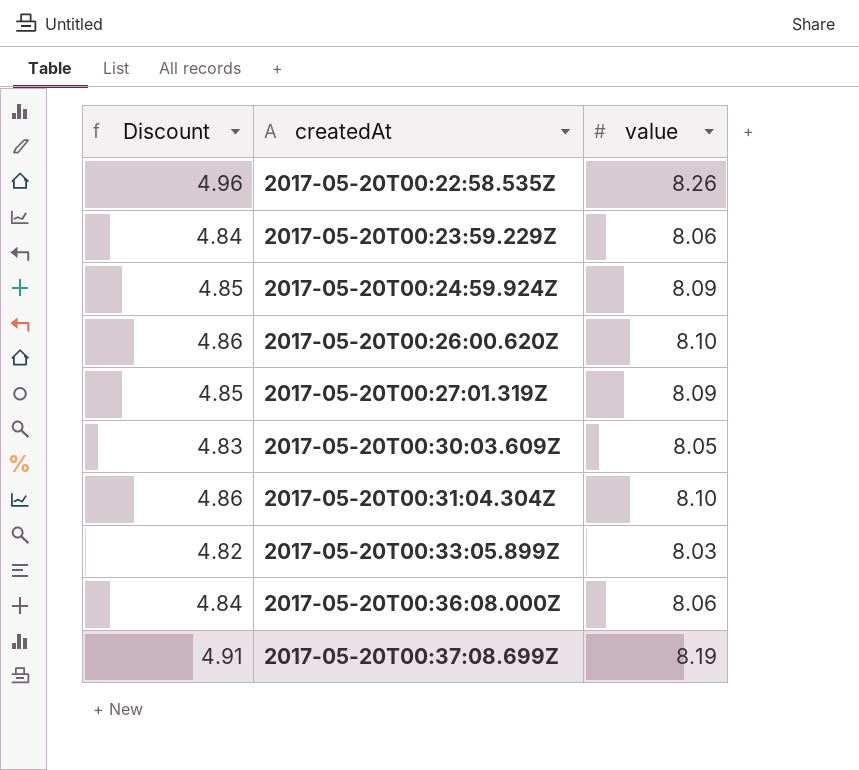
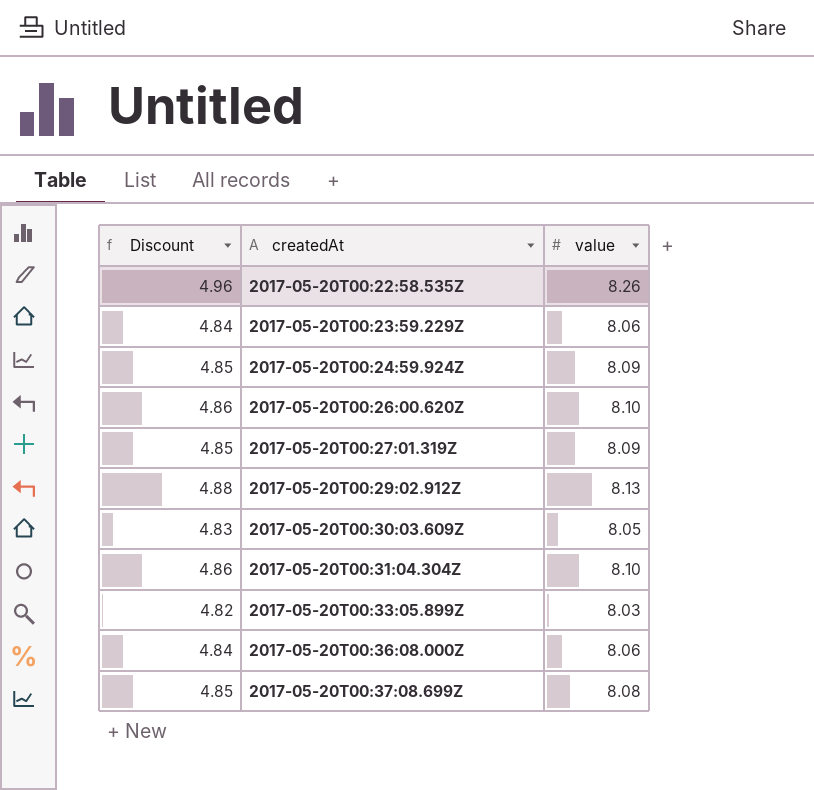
row 2017-05-20T00:29:02.912Z: none -> 4.88 | 8.13
2017-05-20T00:37:08.699Z | Discount: 4.91 -> 4.85
2017-05-20T00:37:08.699Z | value: 8.19 -> 8.08

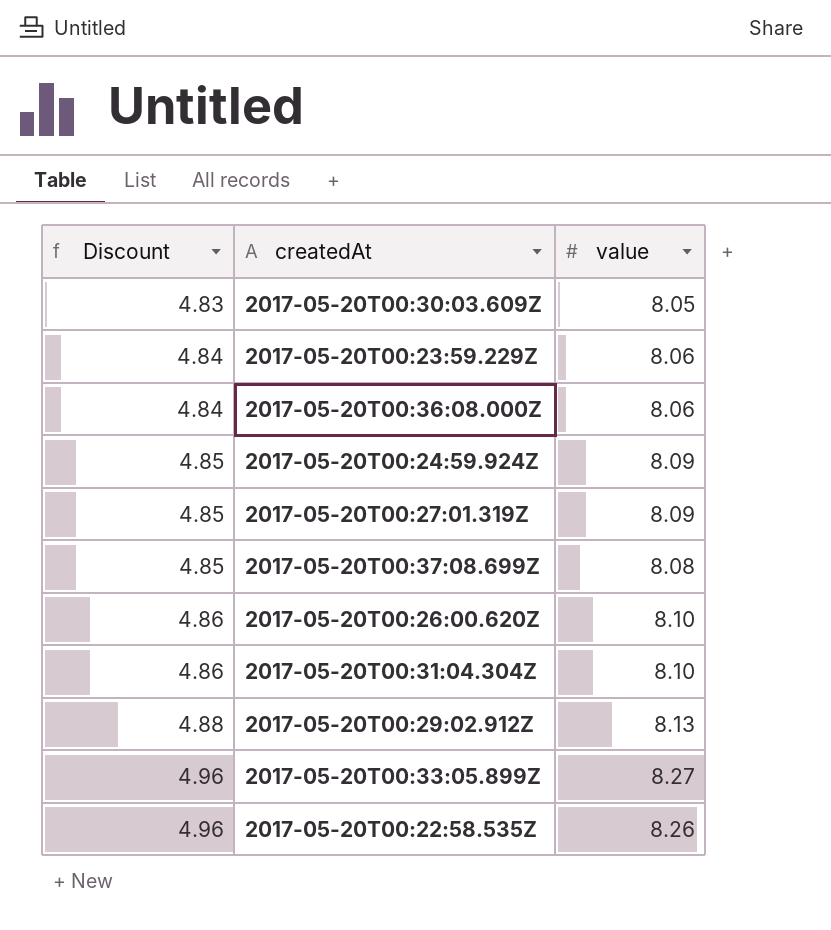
row order: createdAt ascending -> Discount ascending
2017-05-20T00:33:05.899Z | Discount: 4.82 -> 4.96
2017-05-20T00:33:05.899Z | value: 8.03 -> 8.27

